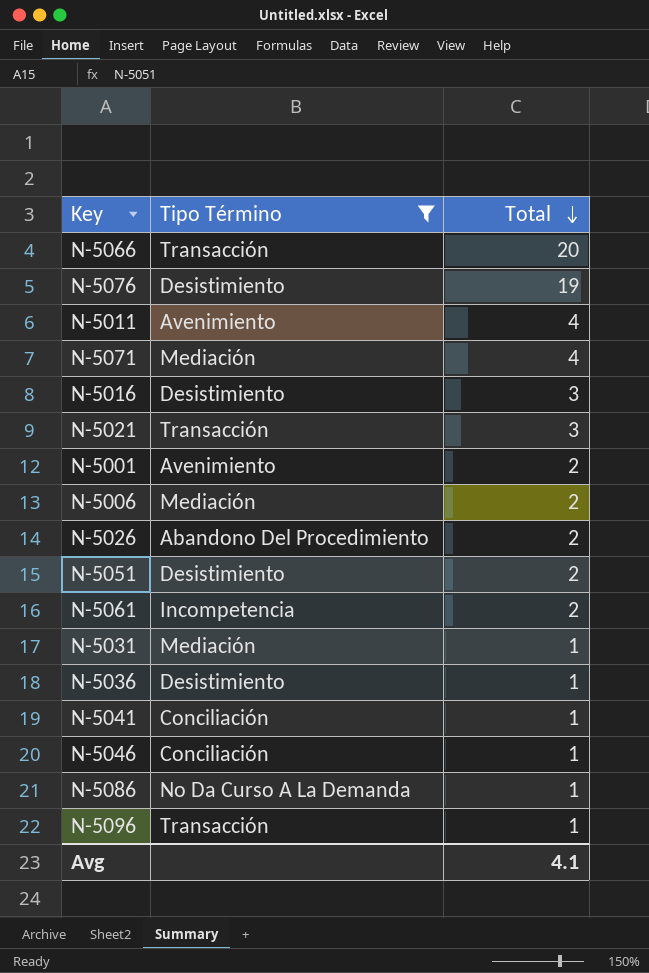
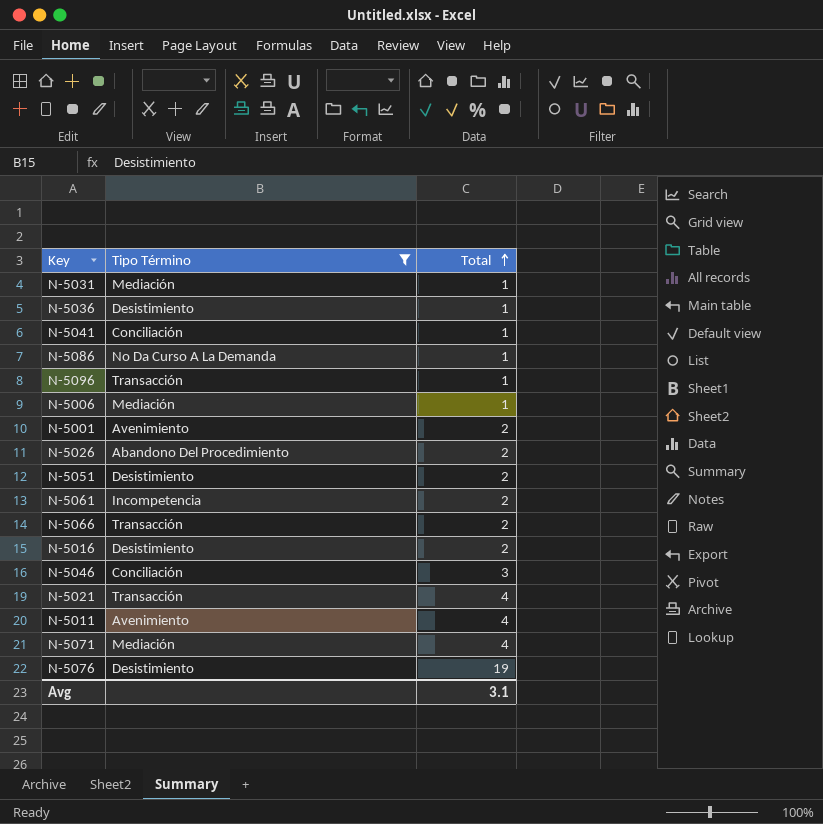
row order: Total descending -> Total ascending
N-5006 | Total: 2 -> 1
N-5066 | Total: 20 -> 2
N-5016 | Total: 3 -> 2
N-5046 | Total: 1 -> 3
N-5021 | Total: 3 -> 4
Avg | Total: 4.1 -> 3.1

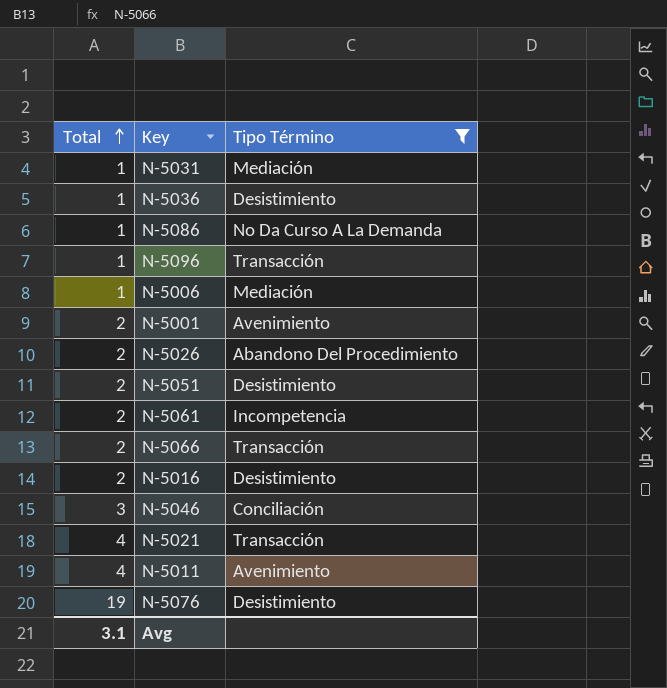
column Total | position: 3 -> 1
row N-5041: Conciliación | 1 -> none
row N-5071: Mediación | 4 -> none

